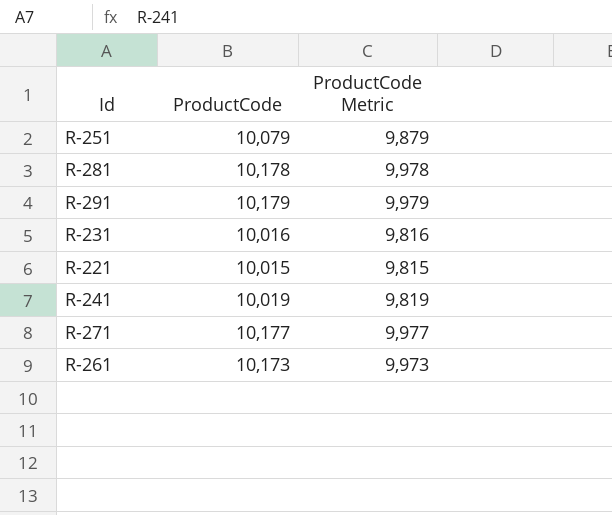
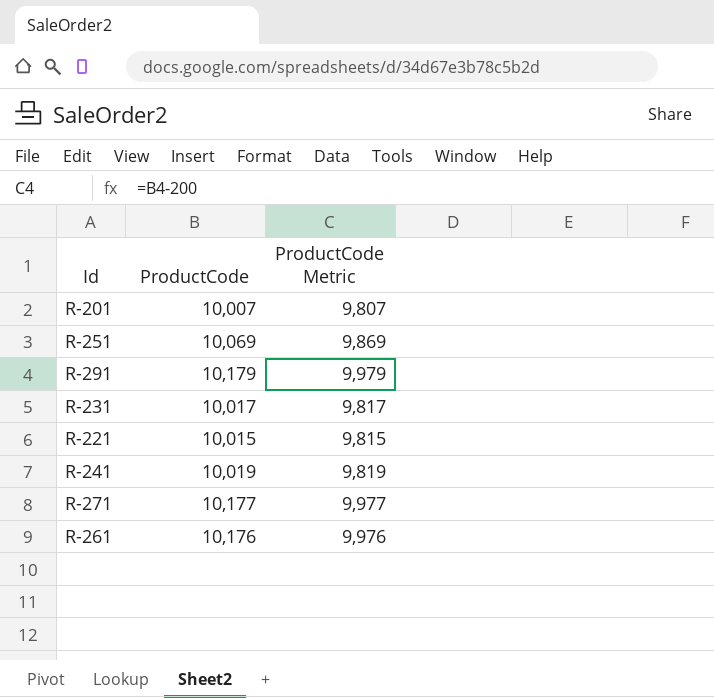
row R-281: 10,178 | 9,978 -> none
row R-201: none -> 10,007 | 9,807
R-251 | ProductCode: 10,079 -> 10,069
R-251 | ProductCode Metric: 9,879 -> 9,869
R-231 | ProductCode: 10,016 -> 10,017
R-231 | ProductCode Metric: 9,816 -> 9,817
R-261 | ProductCode: 10,173 -> 10,176
R-261 | ProductCode Metric: 9,973 -> 9,976

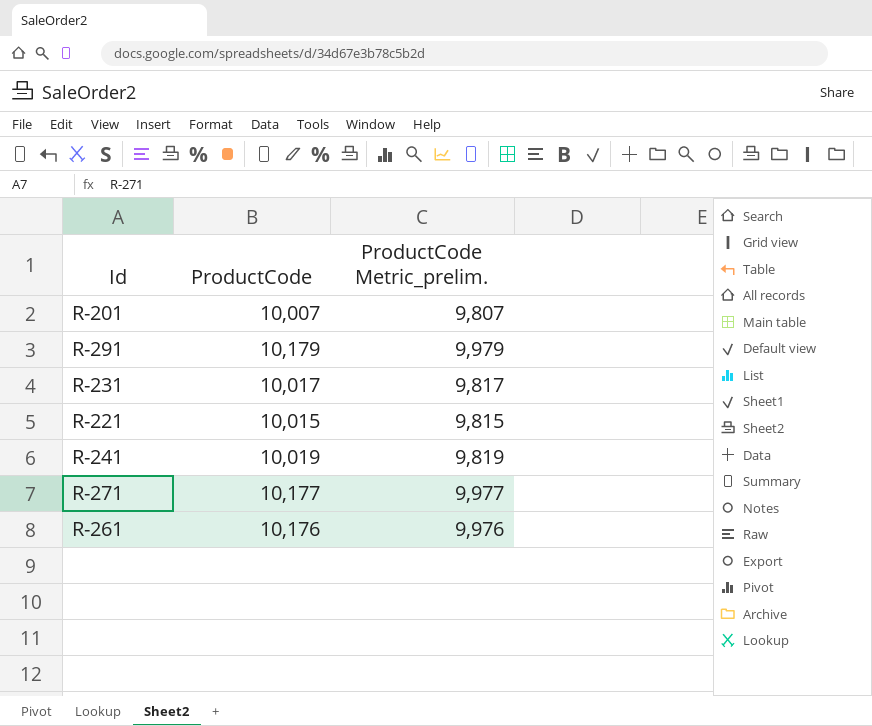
column name: ProductCode Metric -> ProductCode Metric_prelim.
row R-251: 10,069 | 9,869 -> none

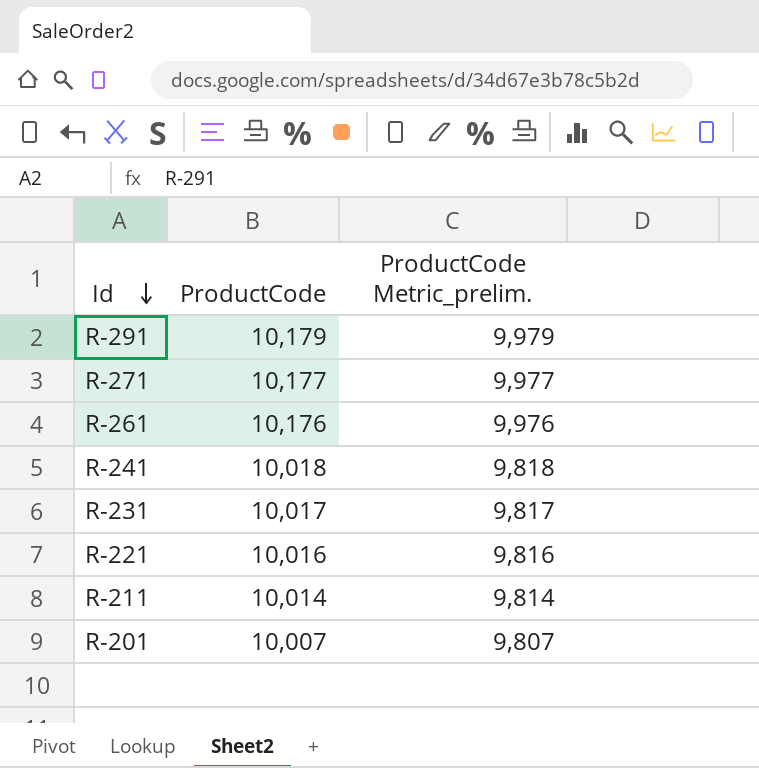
row order: none -> Id descending
R-241 | ProductCode: 10,019 -> 10,018
R-241 | ProductCode Metric_prelim.: 9,819 -> 9,818
R-221 | ProductCode: 10,015 -> 10,016
R-221 | ProductCode Metric_prelim.: 9,815 -> 9,816
row R-211: none -> 10,014 | 9,814

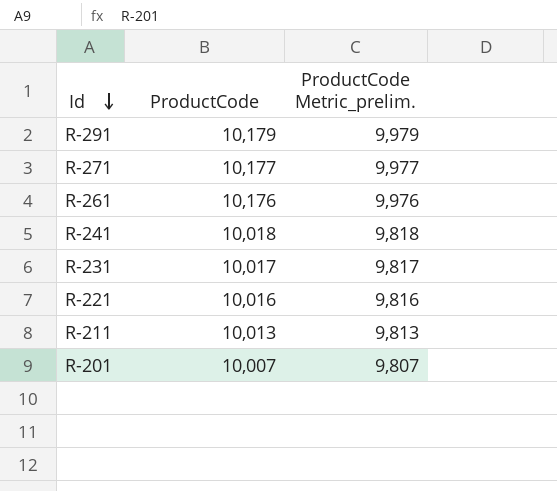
R-211 | ProductCode: 10,014 -> 10,013
R-211 | ProductCode Metric_prelim.: 9,814 -> 9,813

